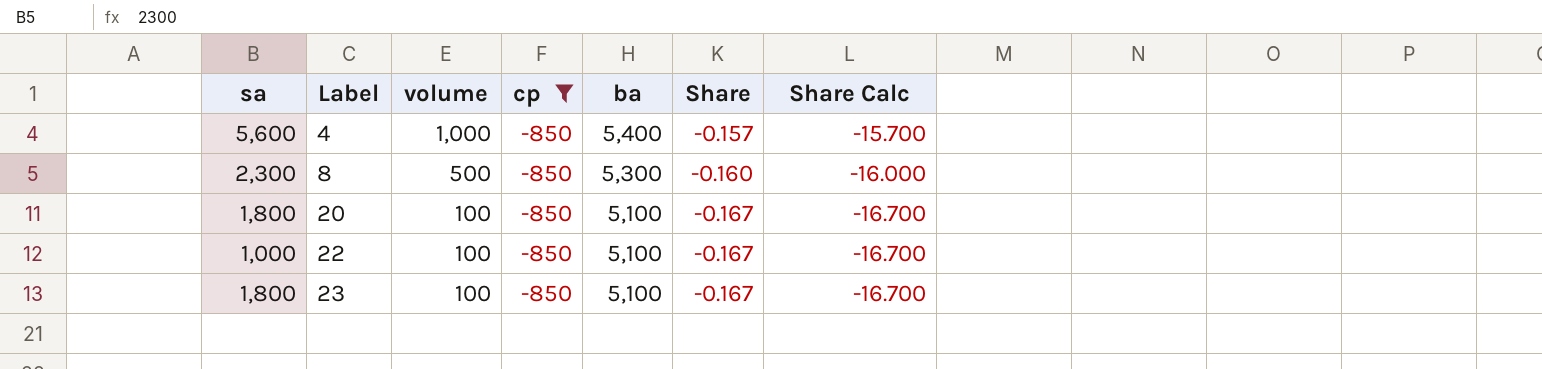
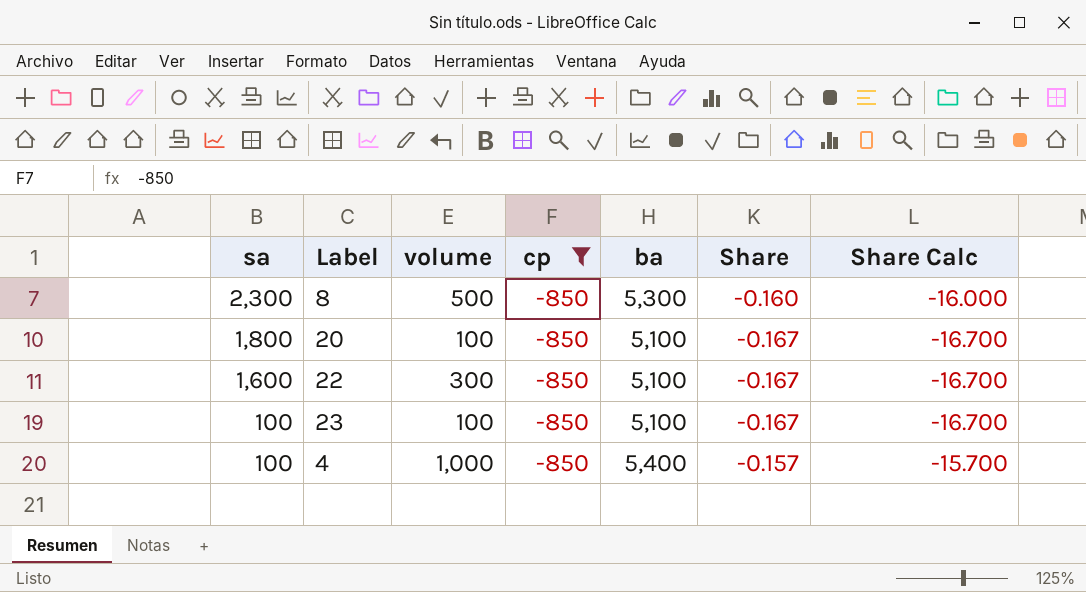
row order: Label ascending -> sa descending
22 | sa: 1,000 -> 1,600
22 | volume: 100 -> 300
23 | sa: 1,800 -> 100
4 | sa: 5,600 -> 100

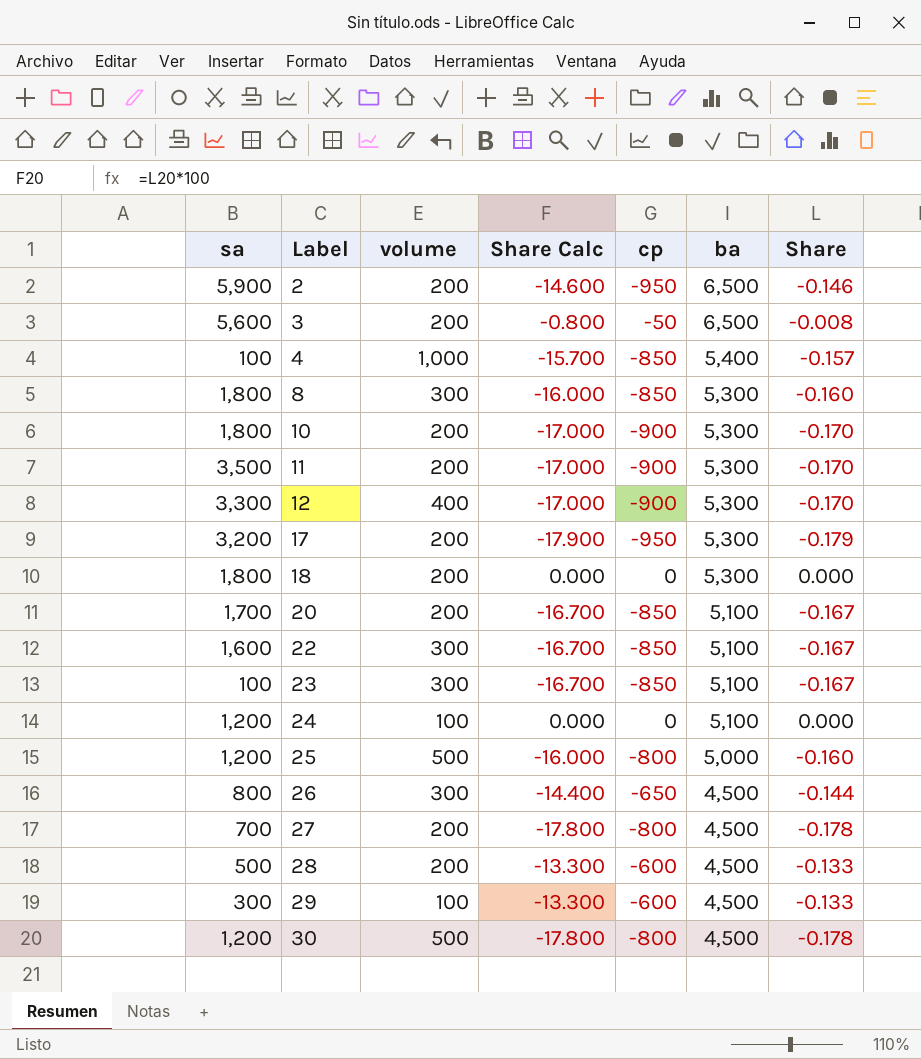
filter: cp = -850 -> none
row order: sa descending -> Label ascending
column Share Calc | position: 7 -> 4
8 | sa: 2,300 -> 1,800
8 | volume: 500 -> 300
20 | sa: 1,800 -> 1,700
20 | volume: 100 -> 200
23 | volume: 100 -> 300

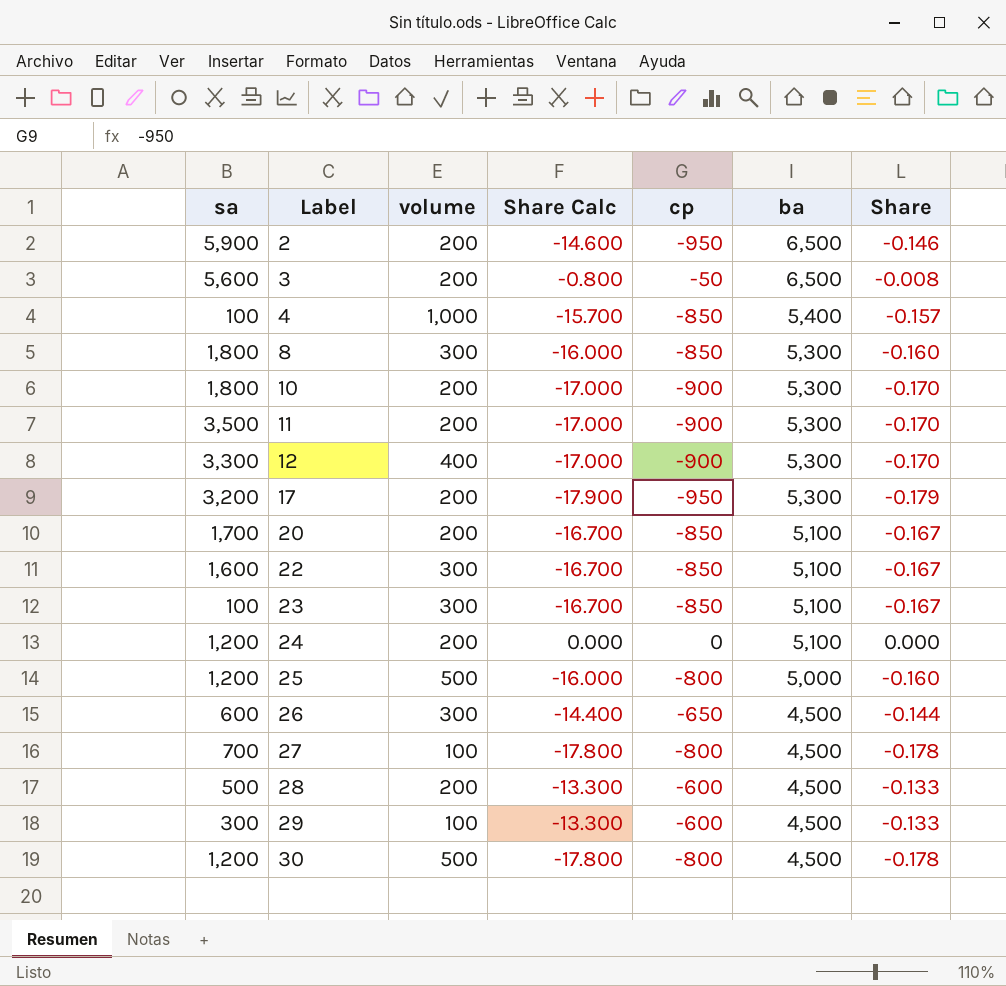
row 18: 1,800 | 200 | 0.000 | 0 | 5,300 | 0.000 -> none
24 | volume: 100 -> 200
26 | sa: 800 -> 600
27 | volume: 200 -> 100

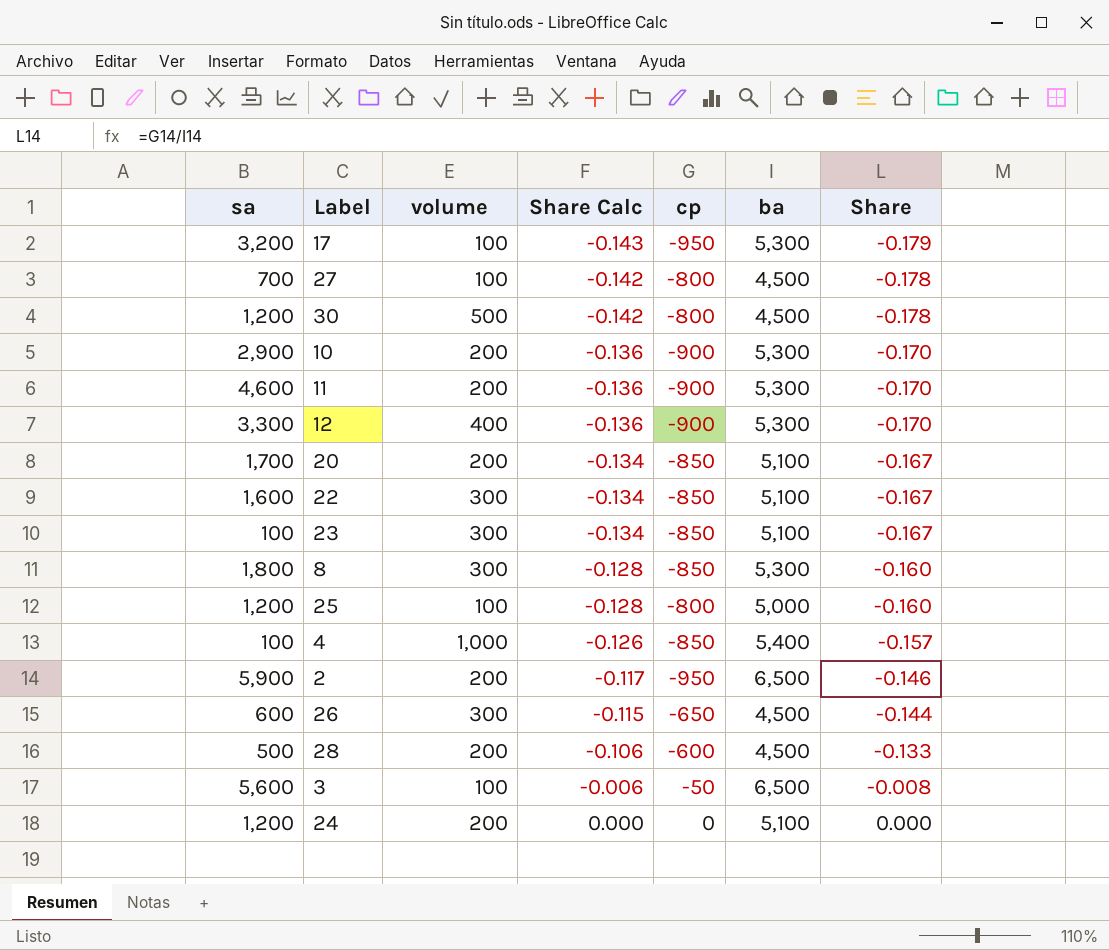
row order: Label ascending -> Share Calc ascending
column Share Calc | formula: [Share] * 100 -> [Share] * 0.8
row 29: 300 | 100 | -13.300 | -600 | 4,500 | -0.133 -> none
17 | volume: 200 -> 100
10 | sa: 1,800 -> 2,900
11 | sa: 3,500 -> 4,600
25 | volume: 500 -> 100
3 | volume: 200 -> 100

